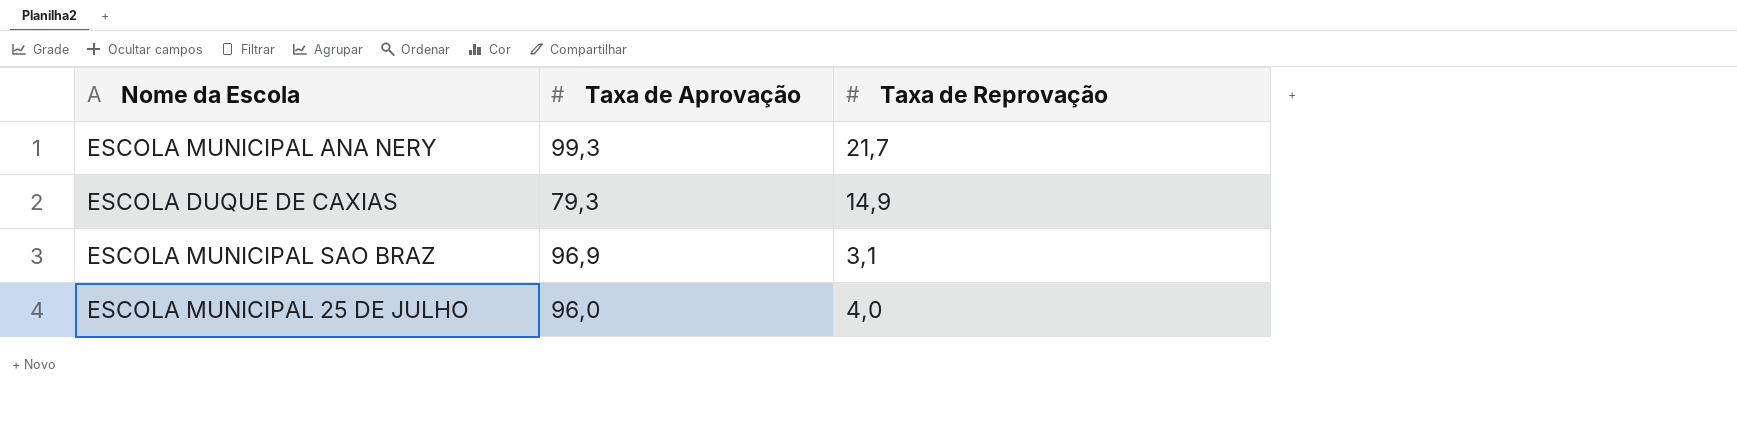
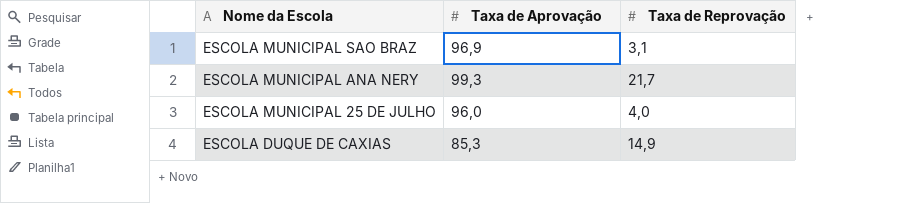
row order: none -> Nome da Escola descending
ESCOLA DUQUE DE CAXIAS | Taxa de Aprovação: 79,3 -> 85,3

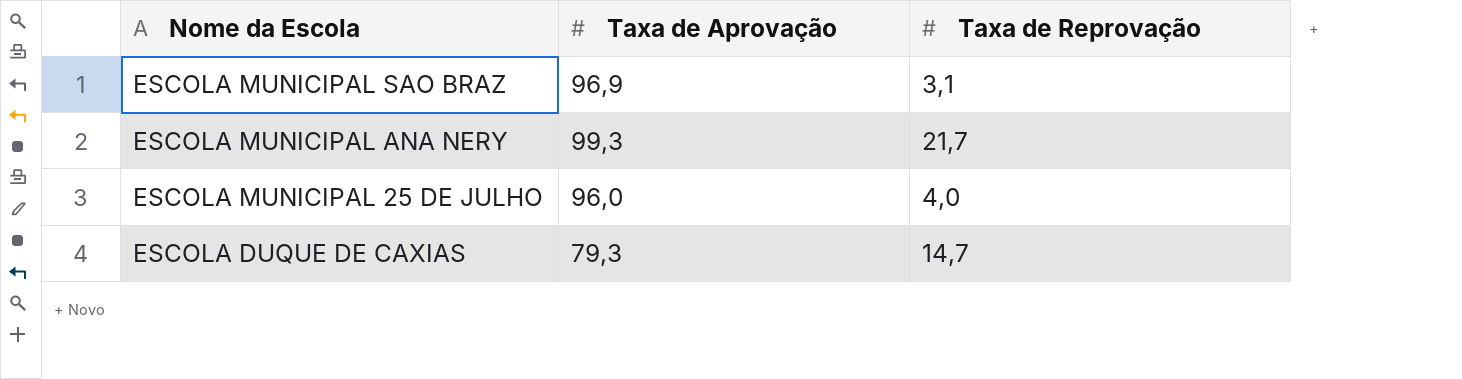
ESCOLA DUQUE DE CAXIAS | Taxa de Aprovação: 85,3 -> 79,3
ESCOLA DUQUE DE CAXIAS | Taxa de Reprovação: 14,9 -> 14,7

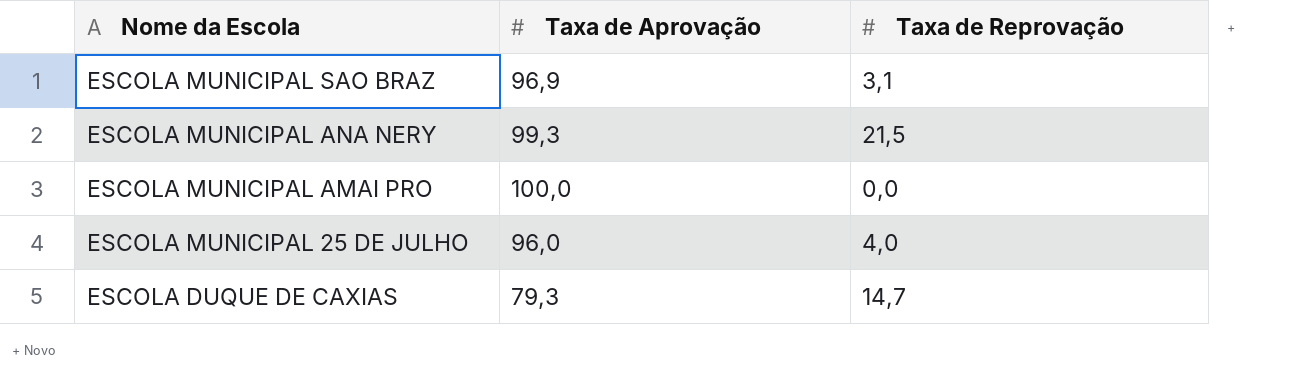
ESCOLA MUNICIPAL ANA NERY | Taxa de Reprovação: 21,7 -> 21,5
row ESCOLA MUNICIPAL AMAI PRO: none -> 100,0 | 0,0

